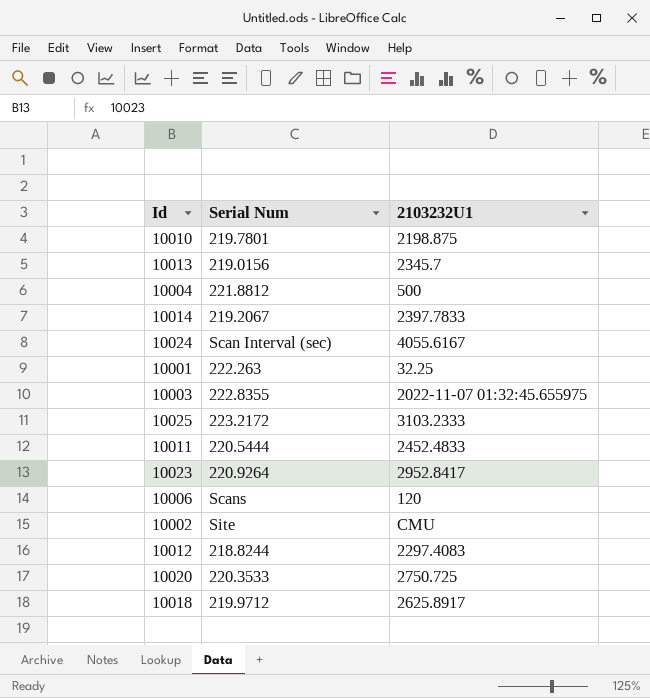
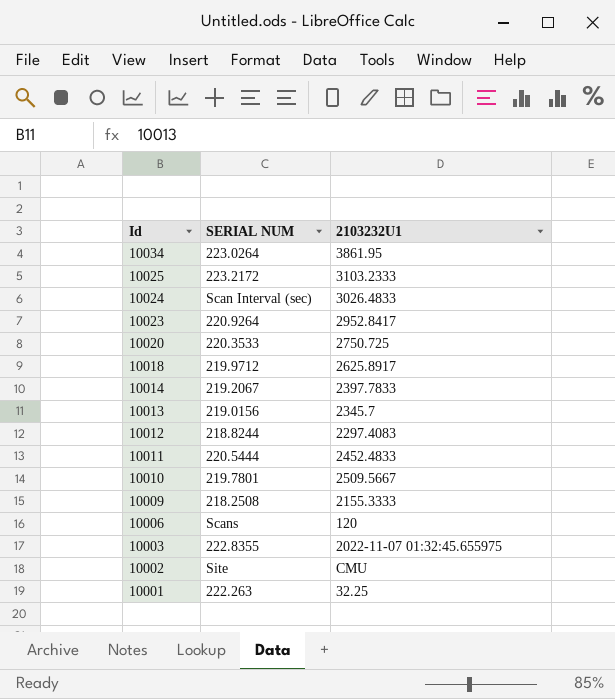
row order: none -> Id descending
column name: Serial Num -> SERIAL NUM
row 10004: 221.8812 | 500 -> none
row 10034: none -> 223.0264 | 3861.95
10024 | 2103232U1: 4055.6167 -> 3026.4833
10010 | 2103232U1: 2198.875 -> 2509.5667
row 10009: none -> 218.2508 | 2155.3333

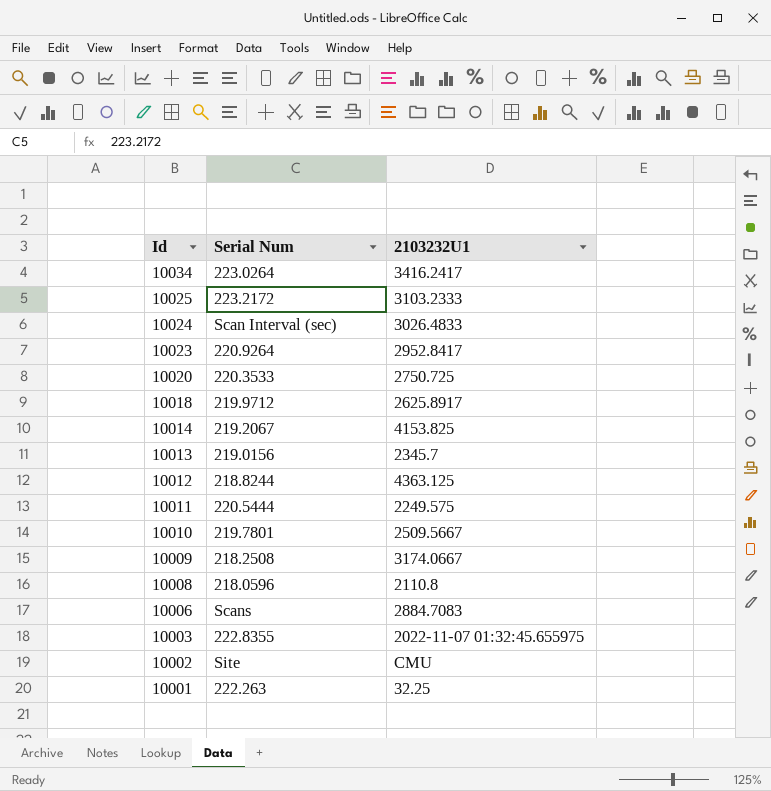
column name: SERIAL NUM -> Serial Num
10034 | 2103232U1: 3861.95 -> 3416.2417
10014 | 2103232U1: 2397.7833 -> 4153.825
10012 | 2103232U1: 2297.4083 -> 4363.125
10011 | 2103232U1: 2452.4833 -> 2249.575
10009 | 2103232U1: 2155.3333 -> 3174.0667
row 10008: none -> 218.0596 | 2110.8
10006 | 2103232U1: 120 -> 2884.7083

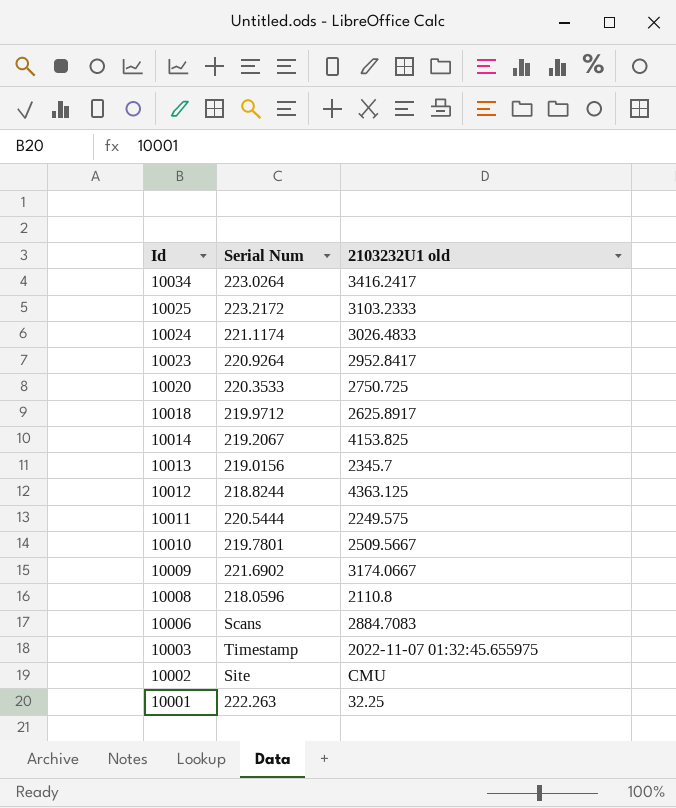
column name: 2103232U1 -> 2103232U1 old
10024 | Serial Num: Scan Interval (sec) -> 221.1174
10009 | Serial Num: 218.2508 -> 221.6902
10003 | Serial Num: 222.8355 -> Timestamp

